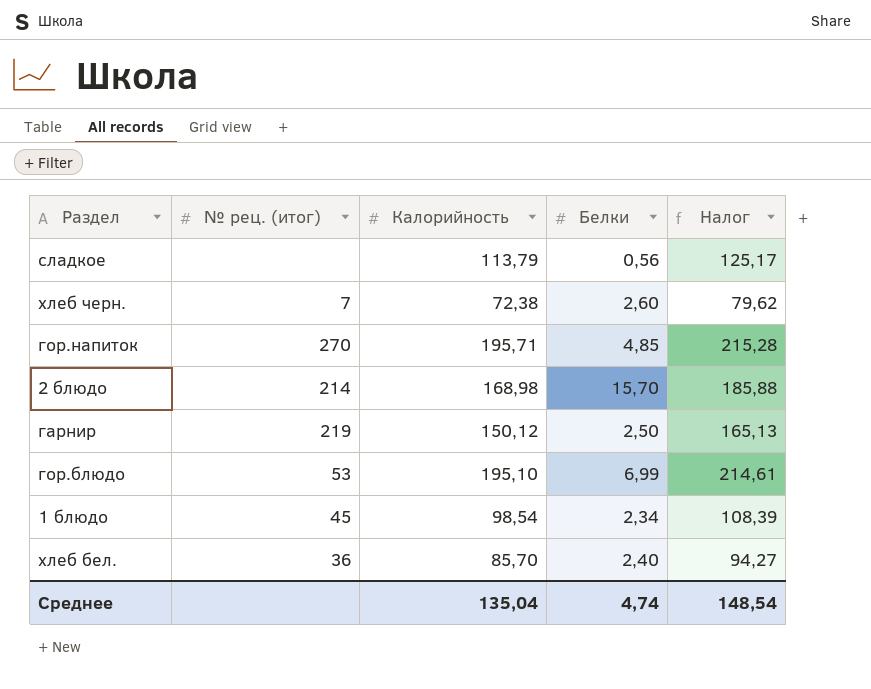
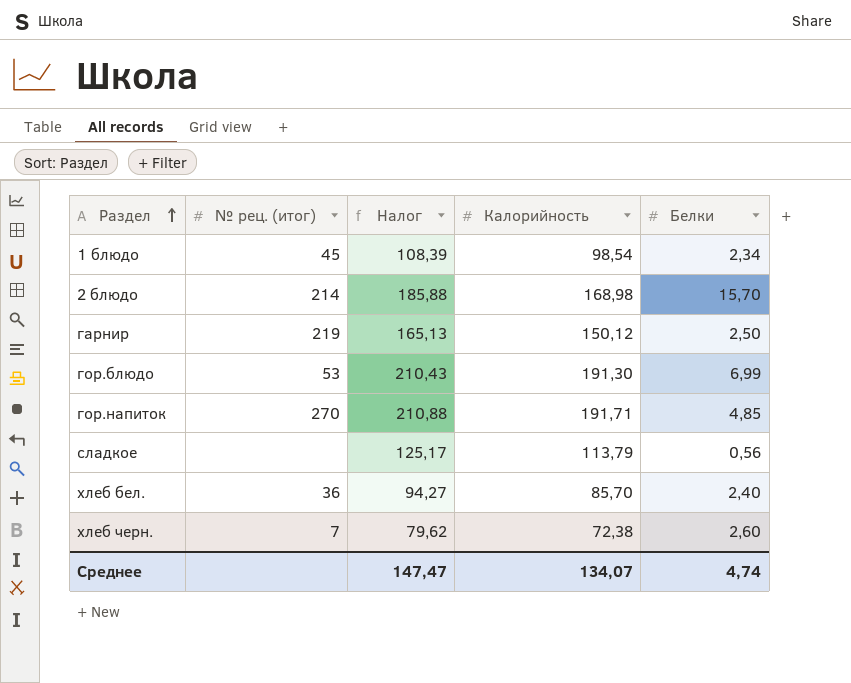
row order: none -> Раздел ascending
column Налог | position: 5 -> 3
гор.блюдо | Налог: 214,61 -> 210,43
гор.блюдо | Калорийность: 195,10 -> 191,30
гор.напиток | Налог: 215,28 -> 210,88
гор.напиток | Калорийность: 195,71 -> 191,71
Среднее | Налог: 148,54 -> 147,47
Среднее | Калорийность: 135,04 -> 134,07

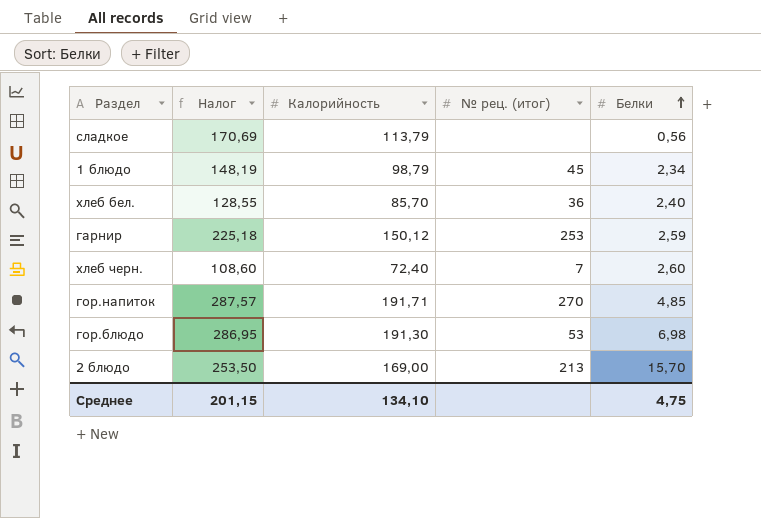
row order: Раздел ascending -> Белки ascending
column Налог | formula: [Калорийность] * 1,1 -> [Калорийность] * 1,5
column № рец. (итог) | position: 2 -> 4
1 блюдо | Калорийность: 98,54 -> 98,79
гарнир | № рец. (итог): 219 -> 253
гарнир | Белки: 2,50 -> 2,59
хлеб черн. | Калорийность: 72,38 -> 72,40
гор.блюдо | Белки: 6,99 -> 6,98
2 блюдо | Калорийность: 168,98 -> 169,00
2 блюдо | № рец. (итог): 214 -> 213
Среднее | Налог: 147,47 -> 201,15
Среднее | Калорийность: 134,07 -> 134,10
Среднее | Белки: 4,74 -> 4,75

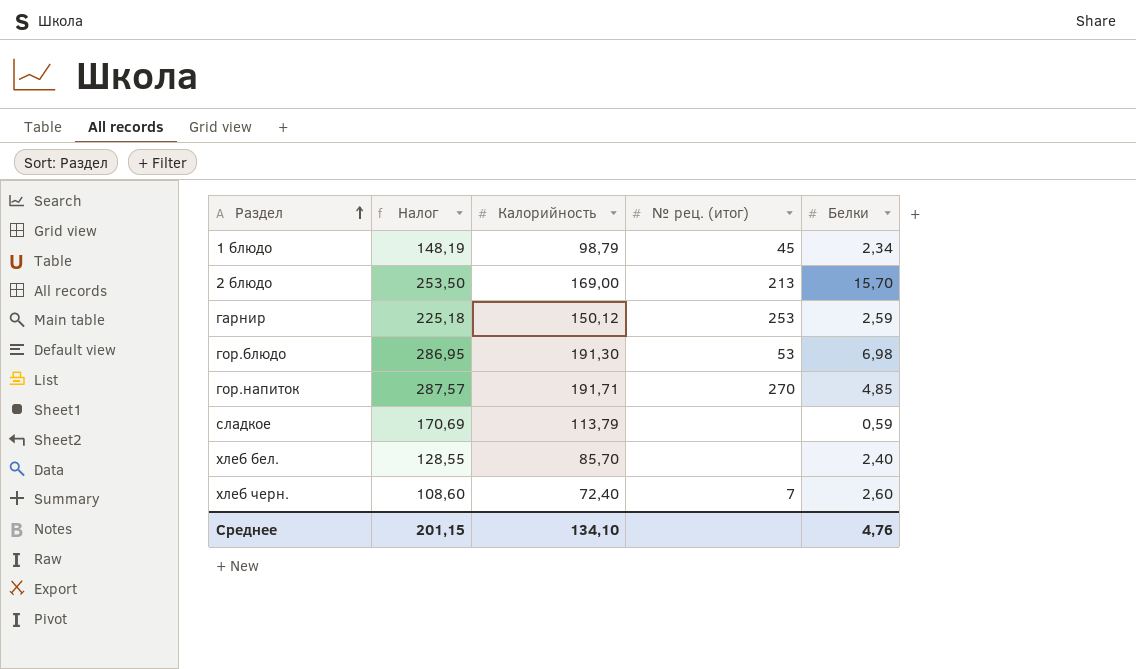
row order: Белки ascending -> Раздел ascending
сладкое | Белки: 0,56 -> 0,59
хлеб бел. | № рец. (итог): 36 -> none
Среднее | Белки: 4,75 -> 4,76

